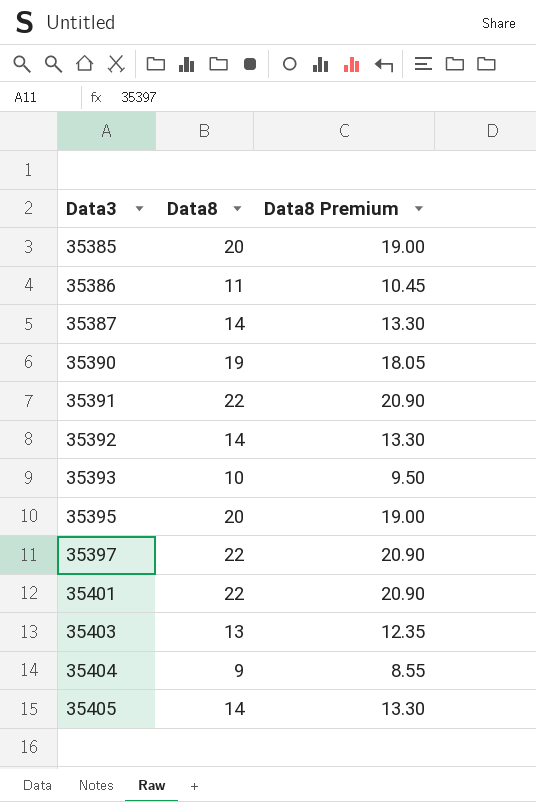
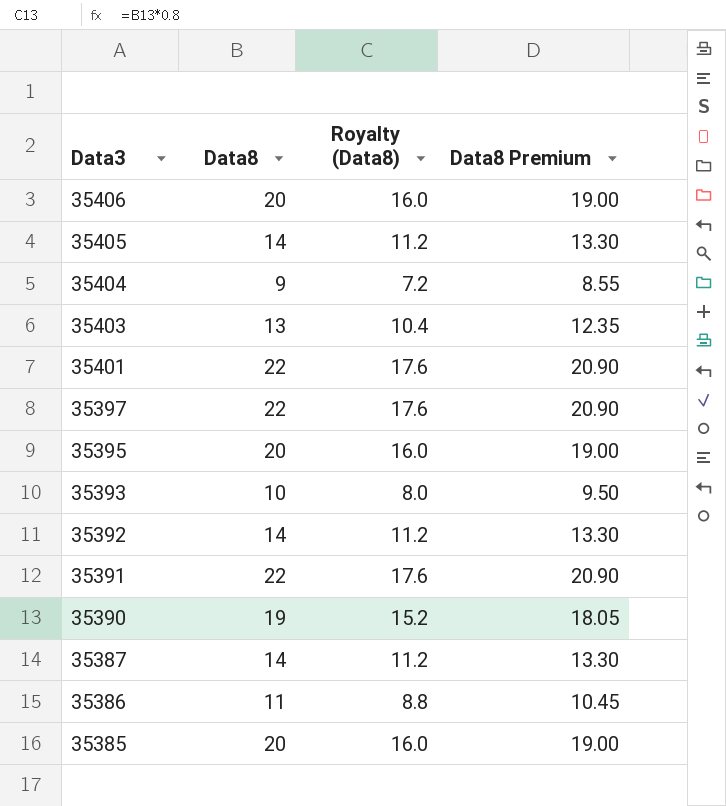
row order: Data3 ascending -> Data3 descending
column Royalty (Data8) | formula: none -> [Data8] * 0.8
row 35406: none -> 20 | 16.0 | 19.00

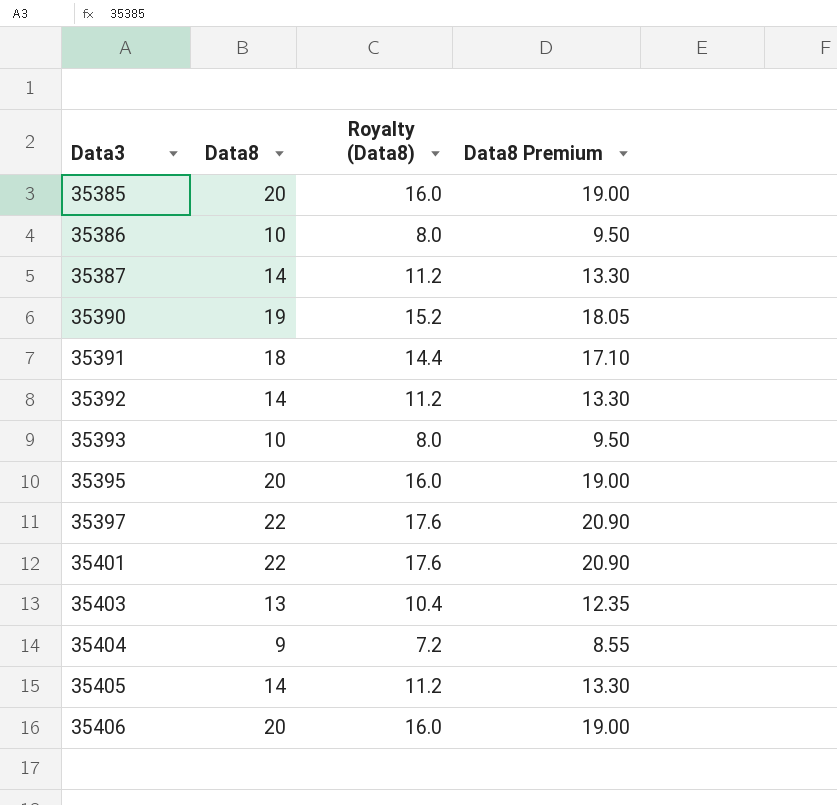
row order: Data3 descending -> Data3 ascending
35386 | Data8: 11 -> 10
35386 | Royalty (Data8): 8.8 -> 8.0
35386 | Data8 Premium: 10.45 -> 9.50
35391 | Data8: 22 -> 18
35391 | Royalty (Data8): 17.6 -> 14.4
35391 | Data8 Premium: 20.90 -> 17.10

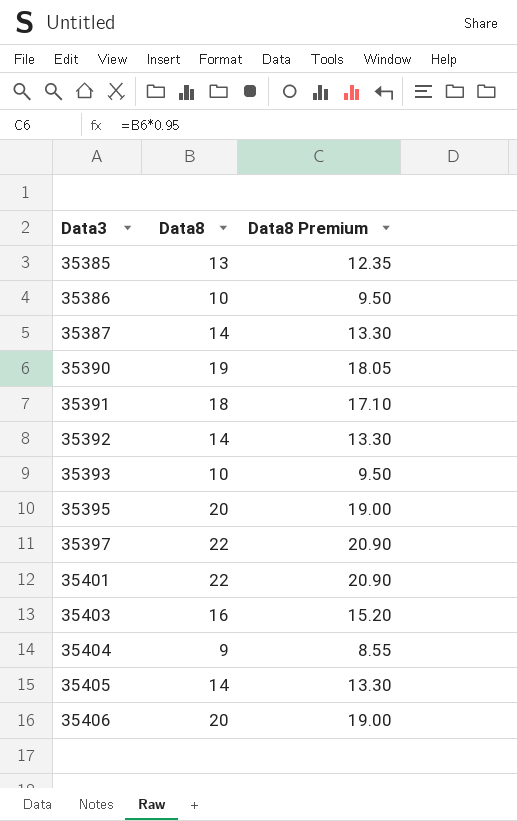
column Royalty (Data8) | formula: [Data8] * 0.8 -> none
35385 | Data8: 20 -> 13
35385 | Data8 Premium: 19.00 -> 12.35
35403 | Data8: 13 -> 16
35403 | Data8 Premium: 12.35 -> 15.20

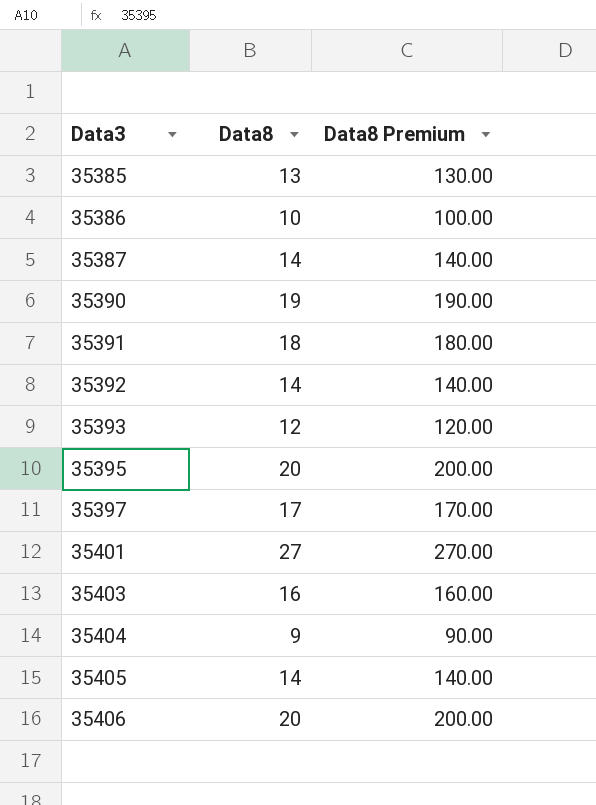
column Data8 Premium | formula: [Data8] * 0.95 -> [Data8] * 10
35393 | Data8: 10 -> 12
35397 | Data8: 22 -> 17
35401 | Data8: 22 -> 27

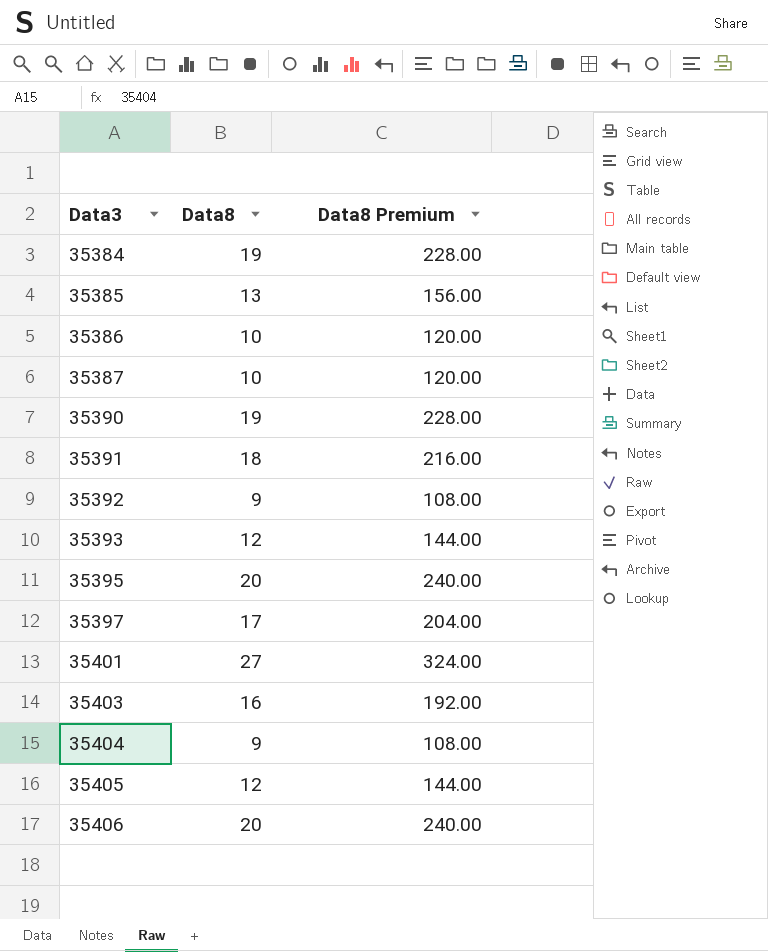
column Data8 Premium | formula: [Data8] * 10 -> [Data8] * 12
row 35384: none -> 19 | 228.00
35387 | Data8: 14 -> 10
35392 | Data8: 14 -> 9
35405 | Data8: 14 -> 12

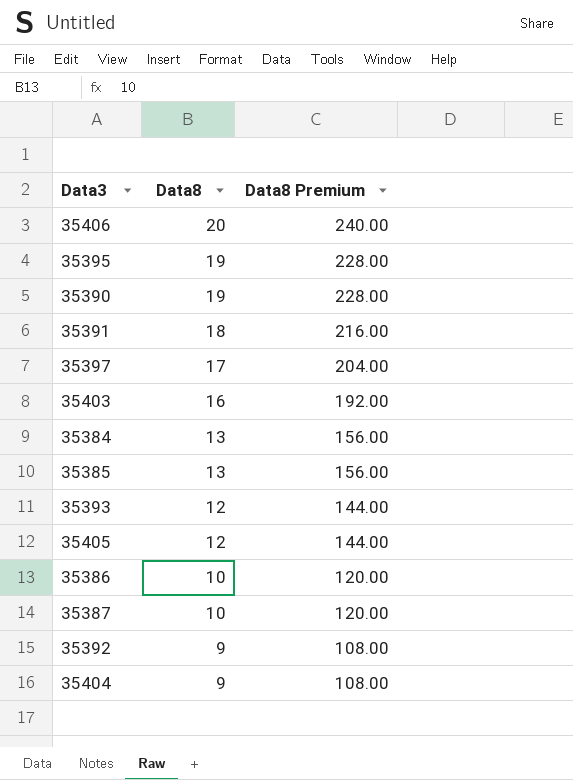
row order: Data3 ascending -> Data8 descending
row 35401: 27 | 324.00 -> none
35395 | Data8: 20 -> 19
35395 | Data8 Premium: 240.00 -> 228.00
35384 | Data8: 19 -> 13
35384 | Data8 Premium: 228.00 -> 156.00

